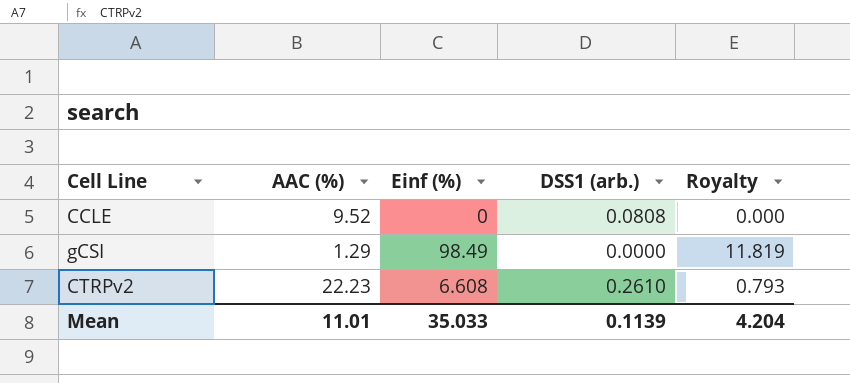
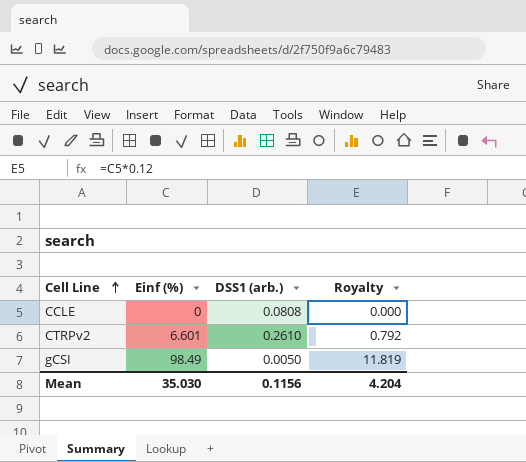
row order: none -> Cell Line ascending
column AAC (%) | position: 2 -> none
CTRPv2 | Einf (%): 6.608 -> 6.601
CTRPv2 | Royalty: 0.793 -> 0.792
gCSI | DSS1 (arb.): 0.0000 -> 0.0050
Mean | Einf (%): 35.033 -> 35.030
Mean | DSS1 (arb.): 0.1139 -> 0.1156

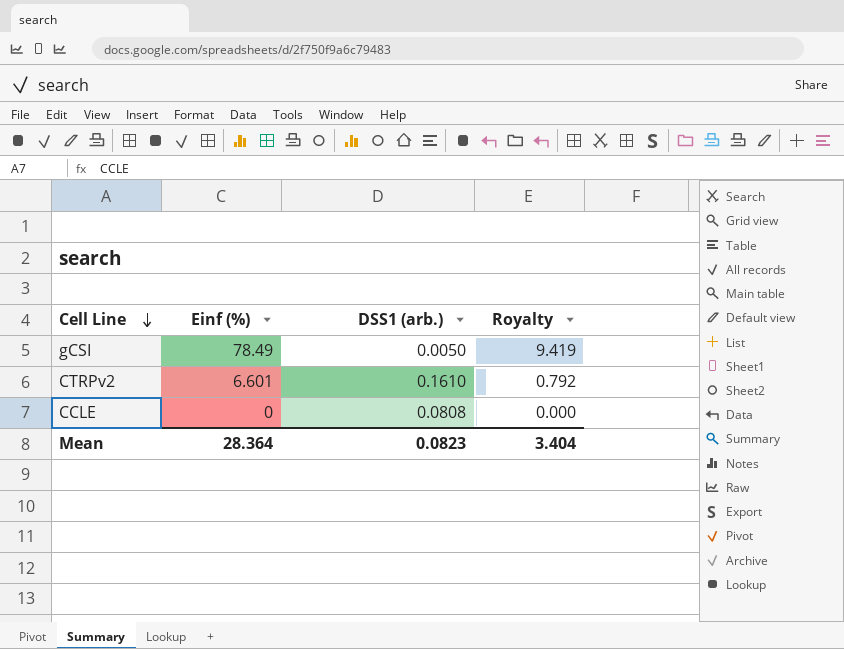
row order: Cell Line ascending -> Cell Line descending
gCSI | Einf (%): 98.49 -> 78.49
gCSI | Royalty: 11.819 -> 9.419
CTRPv2 | DSS1 (arb.): 0.2610 -> 0.1610
Mean | Einf (%): 35.030 -> 28.364
Mean | DSS1 (arb.): 0.1156 -> 0.0823
Mean | Royalty: 4.204 -> 3.404

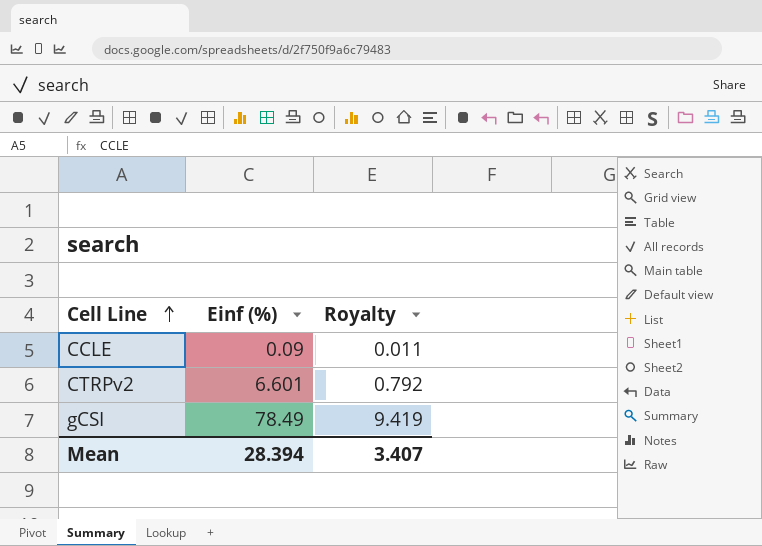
row order: Cell Line descending -> Cell Line ascending
column DSS1 (arb.) | position: 3 -> none
CCLE | Einf (%): 0 -> 0.09
CCLE | Royalty: 0.000 -> 0.011
Mean | Einf (%): 28.364 -> 28.394
Mean | Royalty: 3.404 -> 3.407

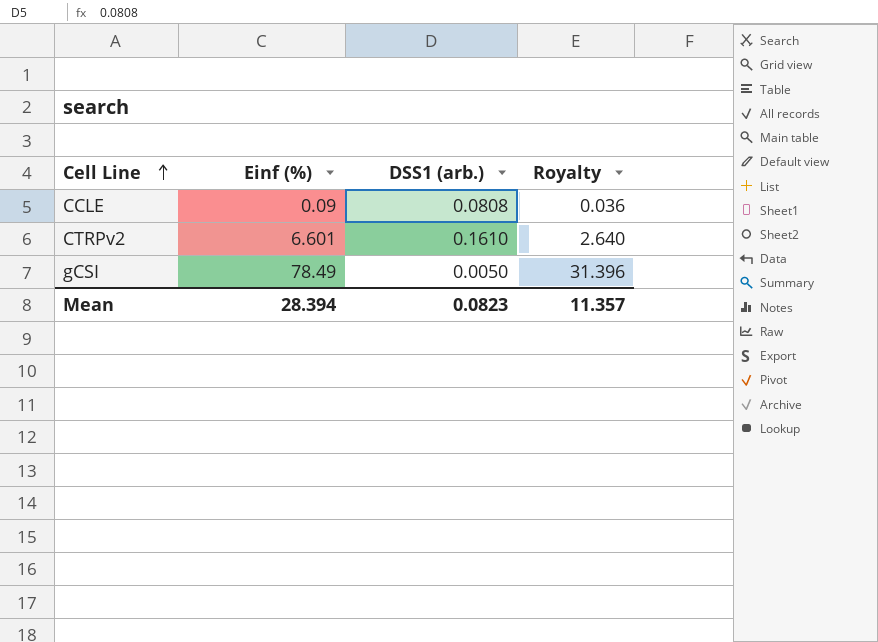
column DSS1 (arb.) | position: none -> 3
column Royalty | formula: [Einf (%)] * 0.12 -> [Einf (%)] * 0.4
Mean | Royalty: 3.407 -> 11.357

